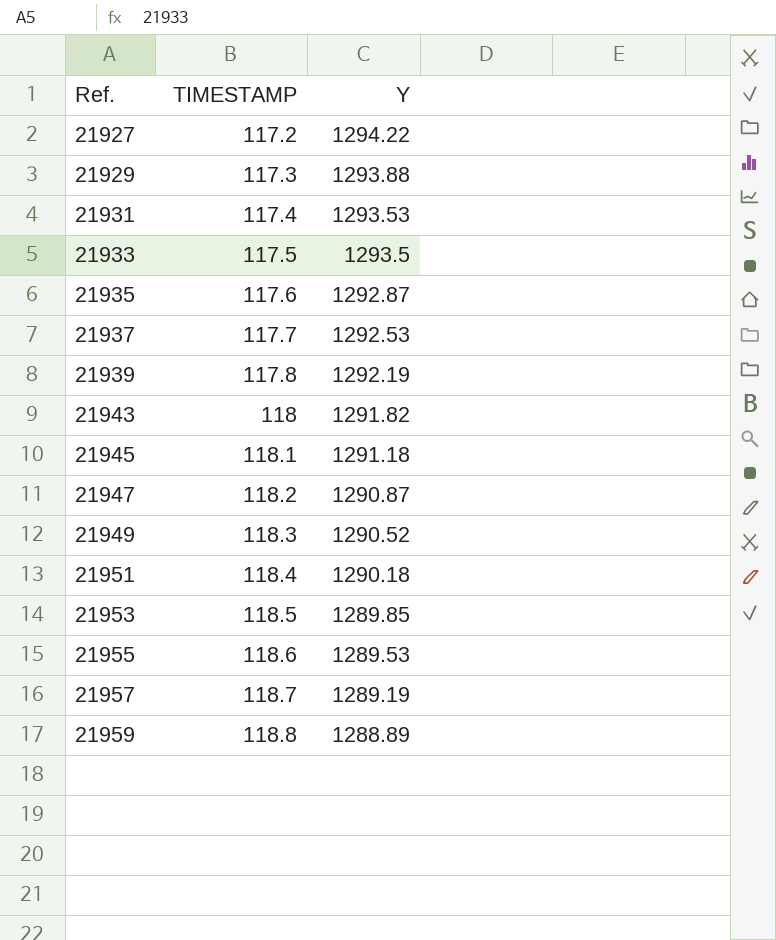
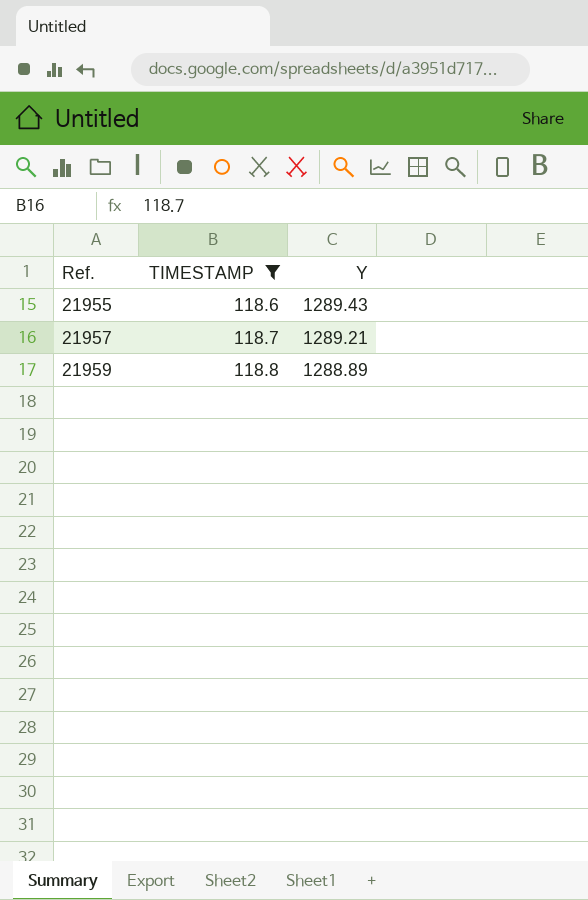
filter: none -> TIMESTAMP >= 118.6
21955 | Y: 1289.53 -> 1289.43
21957 | Y: 1289.19 -> 1289.21

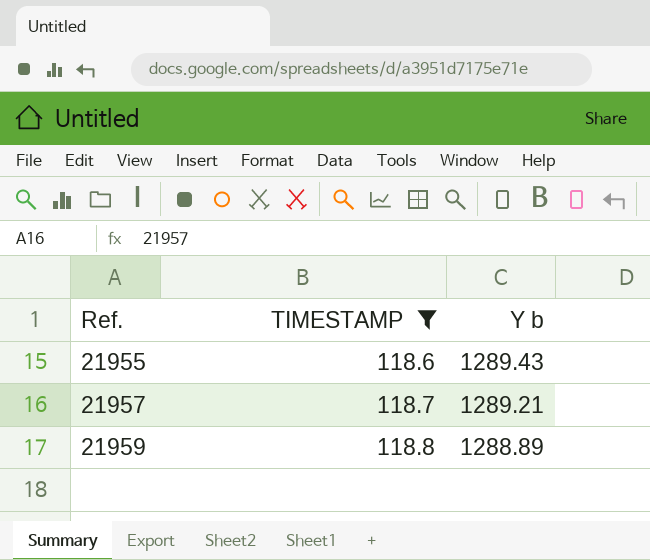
column name: Y -> Y b

